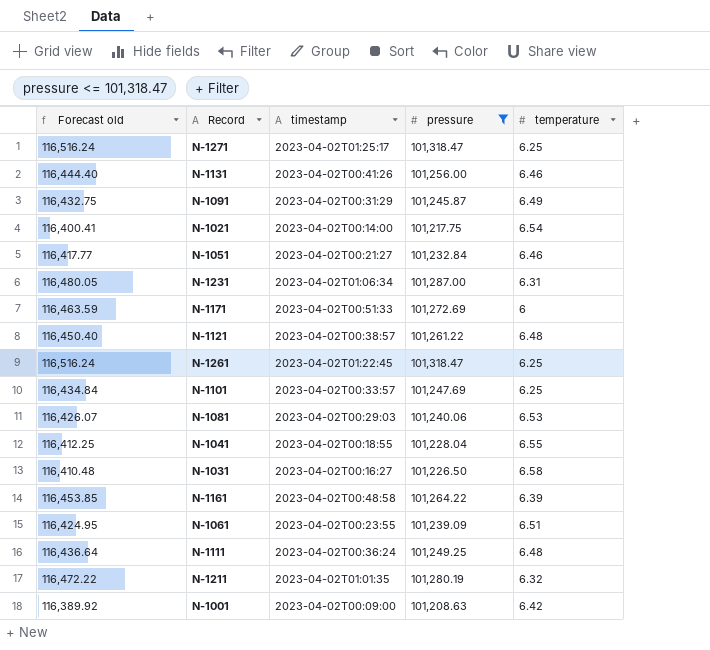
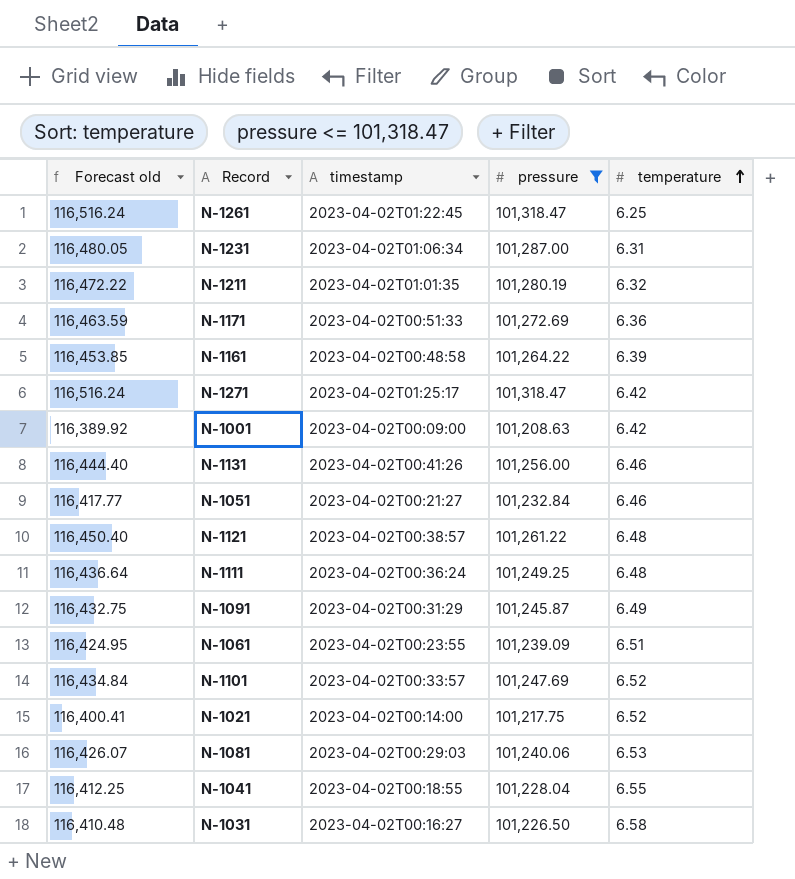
row order: none -> temperature ascending
N-1171 | temperature: 6 -> 6.36
N-1271 | temperature: 6.25 -> 6.42
N-1101 | temperature: 6.25 -> 6.52
N-1021 | temperature: 6.54 -> 6.52

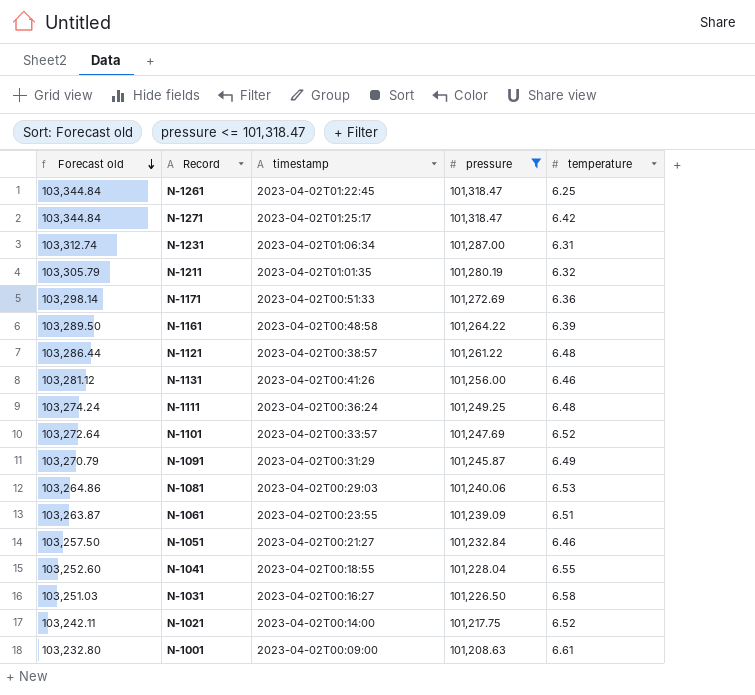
row order: temperature ascending -> Forecast old descending
column Forecast old | formula: [pressure] * 1.15 -> [pressure] * 1.02
N-1001 | temperature: 6.42 -> 6.61

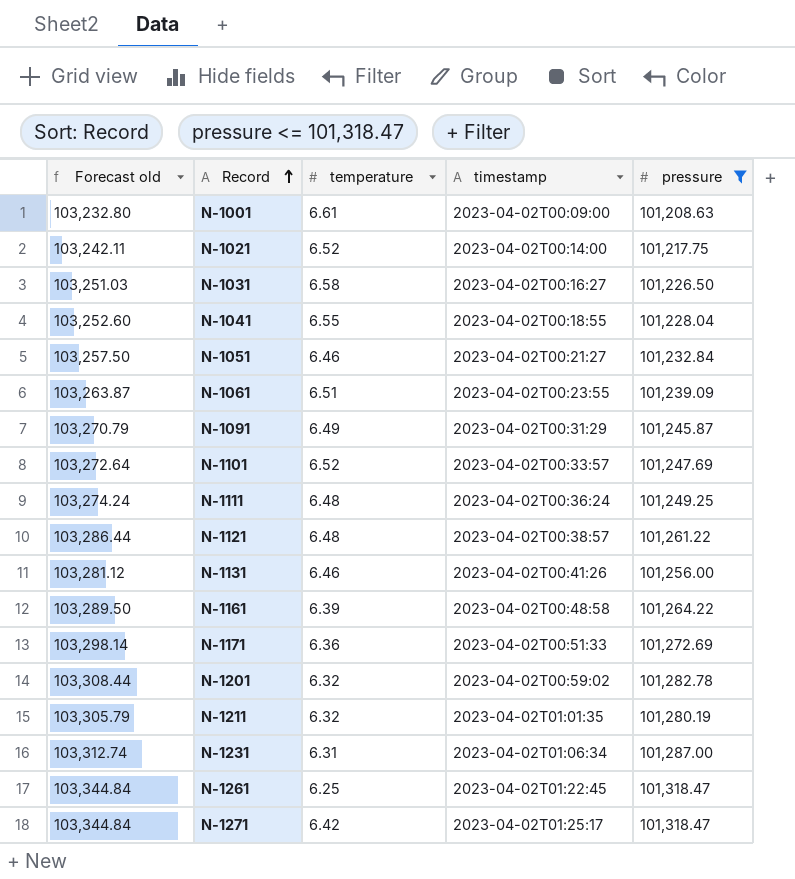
row order: Forecast old descending -> Record ascending
column temperature | position: 5 -> 3
row N-1081: 103,264.86 | 2023-04-02T00:29:03 | 101,240.06 | 6.53 -> none
row N-1201: none -> 103,308.44 | 6.32 | 2023-04-02T00:59:02 | 101,282.78

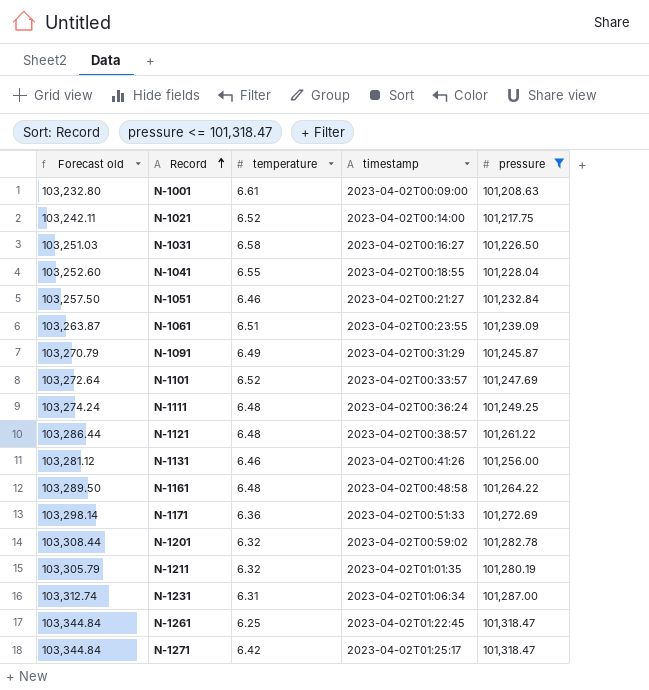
N-1161 | temperature: 6.39 -> 6.48

